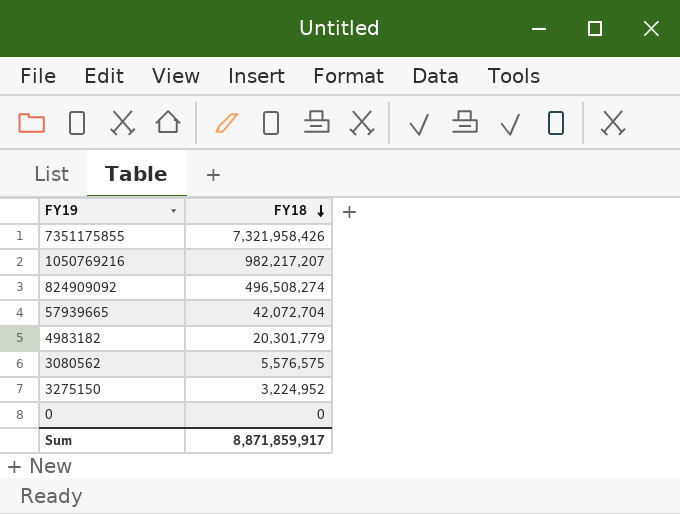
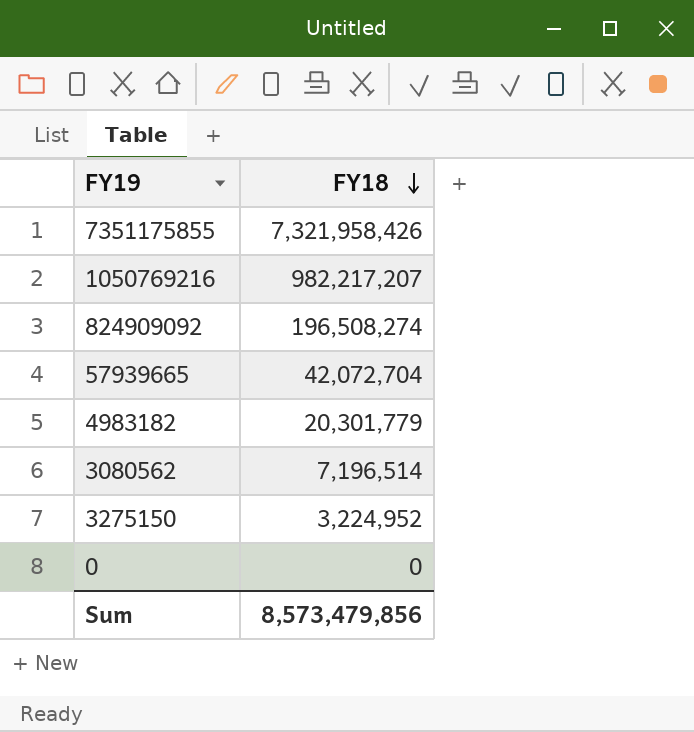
824909092 | FY18: 496,508,274 -> 196,508,274
3080562 | FY18: 5,576,575 -> 7,196,514
Sum | FY18: 8,871,859,917 -> 8,573,479,856

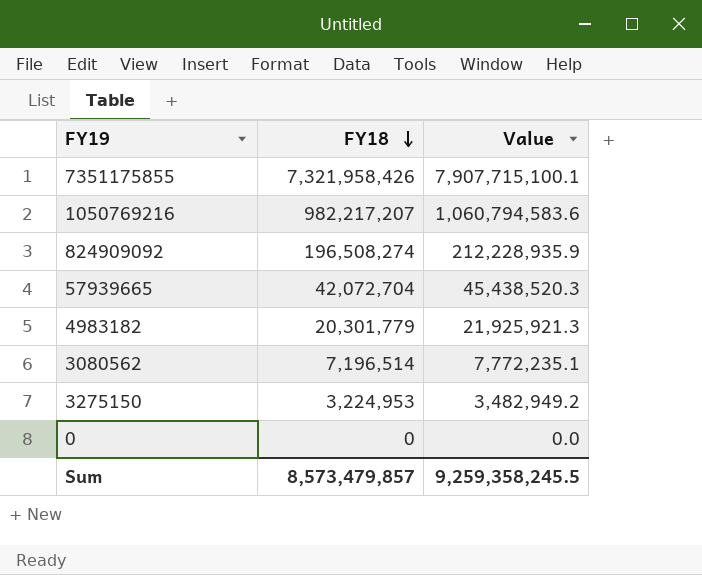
column Value | formula: none -> [FY18] * 1.08
3275150 | FY18: 3,224,952 -> 3,224,953
Sum | FY18: 8,573,479,856 -> 8,573,479,857

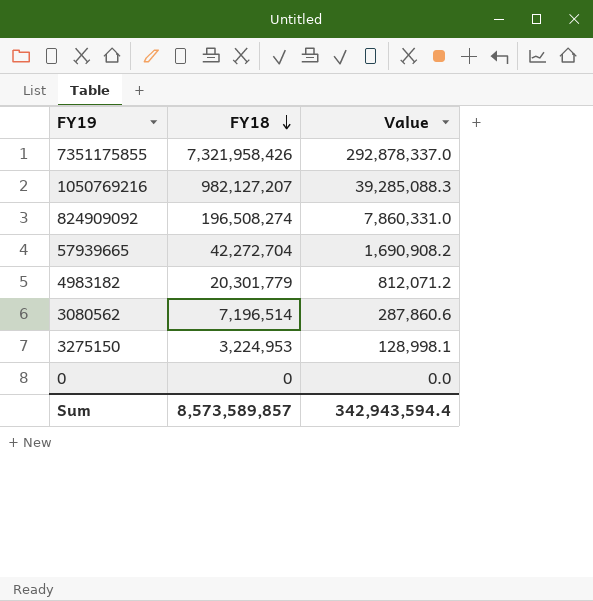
column Value | formula: [FY18] * 1.08 -> [FY18] * 0.04
1050769216 | FY18: 982,217,207 -> 982,127,207
57939665 | FY18: 42,072,704 -> 42,272,704
Sum | FY18: 8,573,479,857 -> 8,573,589,857
Sum | Value: 9,259,358,245.5 -> 342,943,594.4

